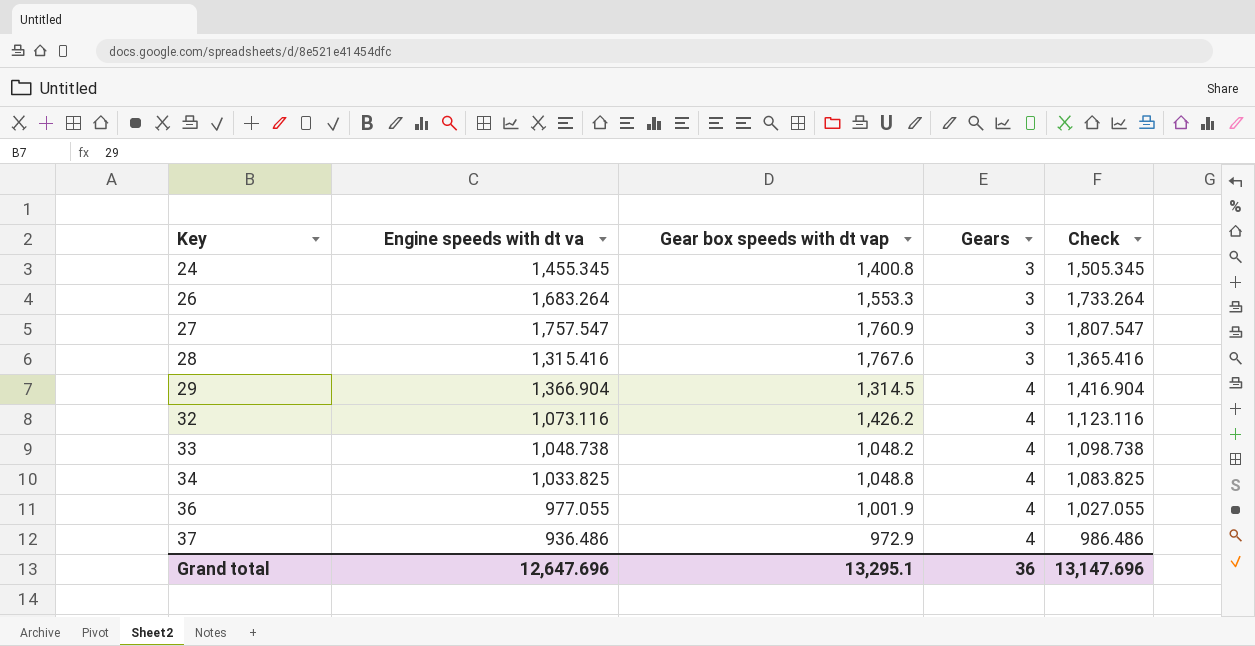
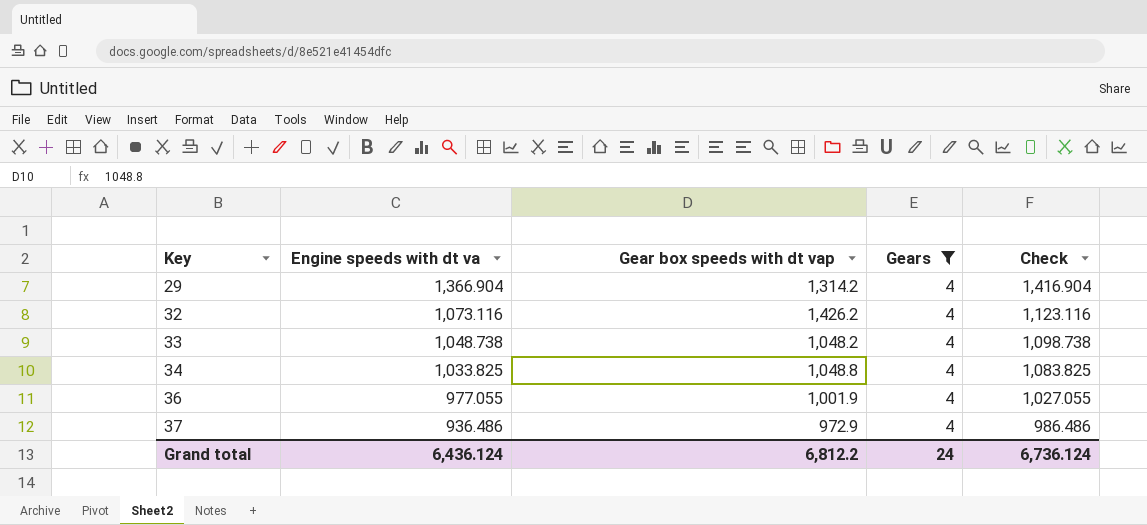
filter: none -> Gears = 4
29 | Gear box speeds with dt vap: 1,314.5 -> 1,314.2
Grand total | Engine speeds with dt va: 12,647.696 -> 6,436.124
Grand total | Gear box speeds with dt vap: 13,295.1 -> 6,812.2
Grand total | Gears: 36 -> 24
Grand total | Check: 13,147.696 -> 6,736.124

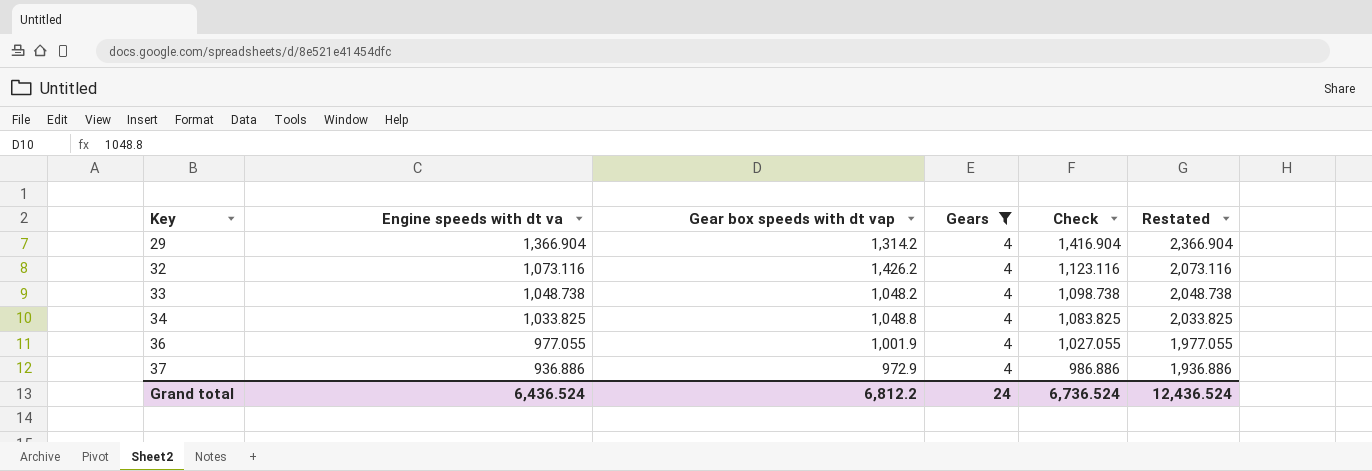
column Restated | formula: none -> [Engine speeds with dt va] + 1000
37 | Engine speeds with dt va: 936.486 -> 936.886
37 | Check: 986.486 -> 986.886
Grand total | Engine speeds with dt va: 6,436.124 -> 6,436.524
Grand total | Check: 6,736.124 -> 6,736.524

